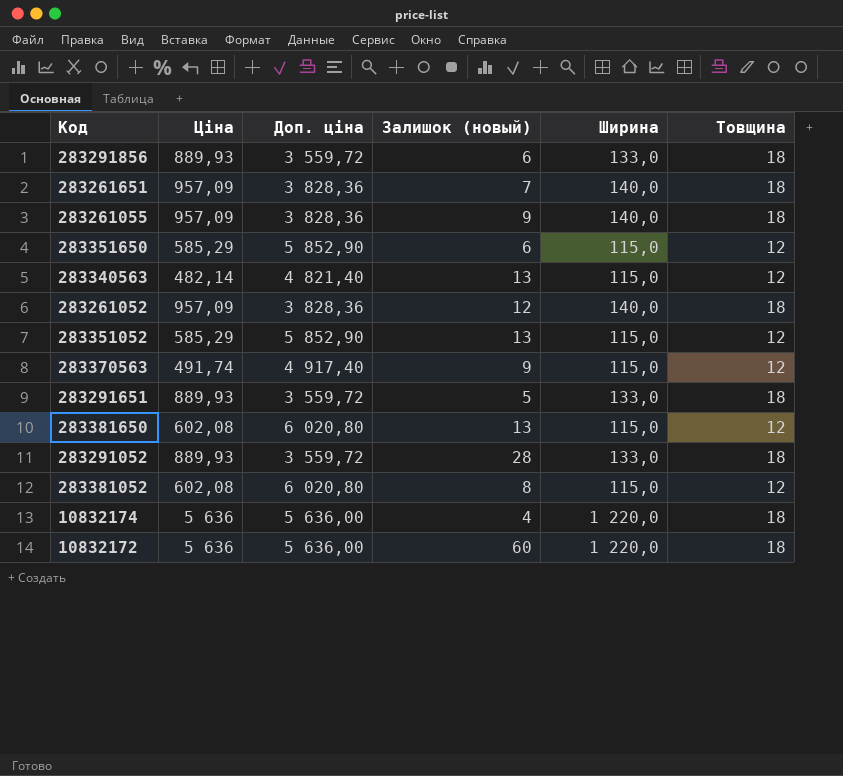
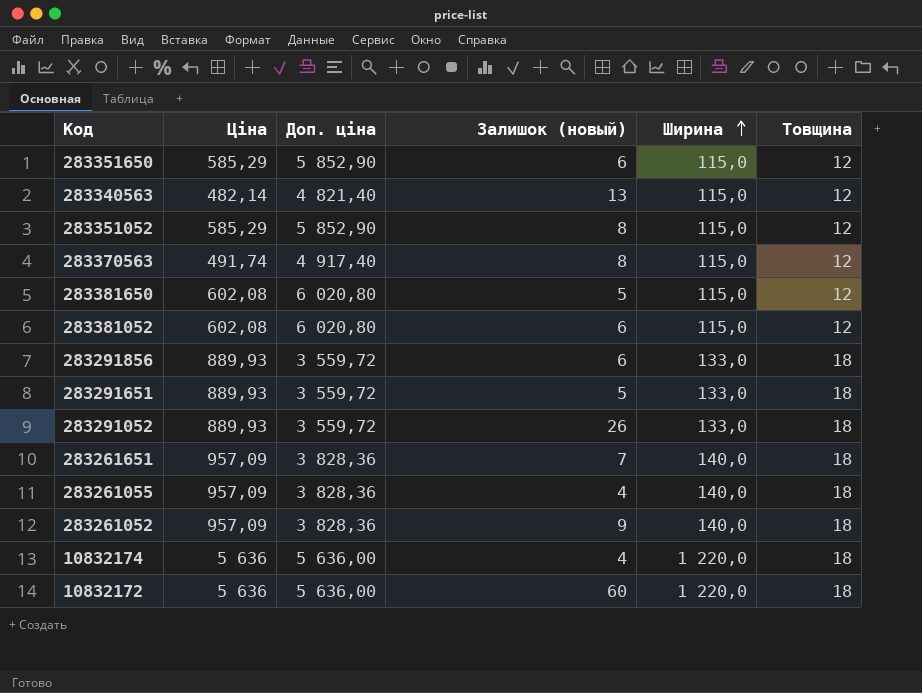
row order: none -> Ширина ascending
283351052 | Залишок (новый): 13 -> 8
283370563 | Залишок (новый): 9 -> 8
283381650 | Залишок (новый): 13 -> 5
283381052 | Залишок (новый): 8 -> 6
283291052 | Залишок (новый): 28 -> 26
283261055 | Залишок (новый): 9 -> 4
283261052 | Залишок (новый): 12 -> 9

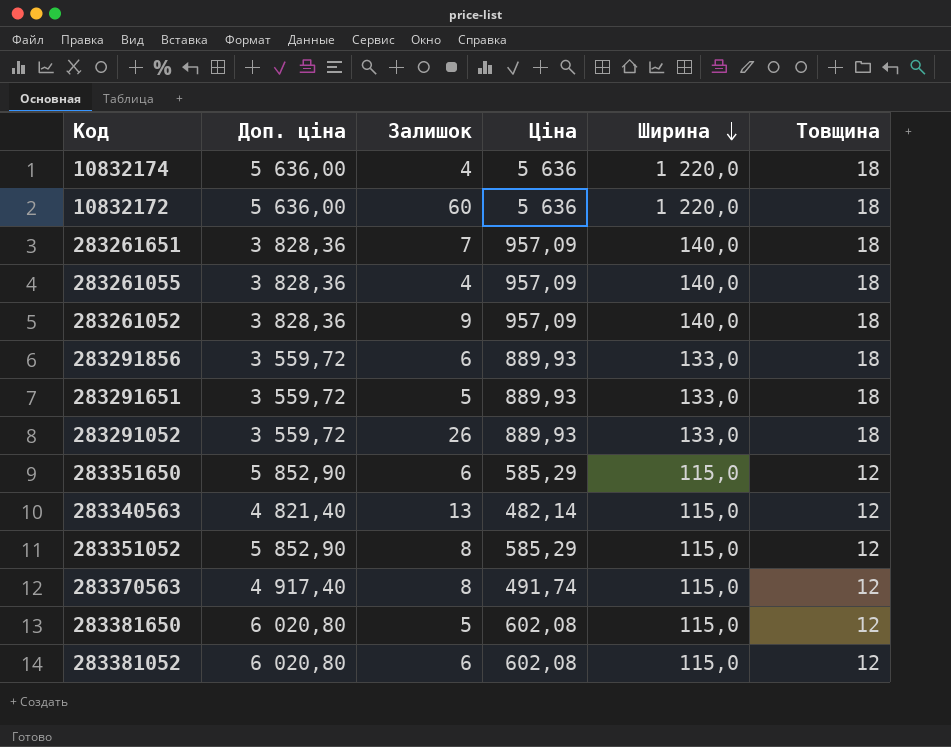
row order: Ширина ascending -> Ширина descending
column name: Залишок (новый) -> Залишок
column Ціна | position: 2 -> 4

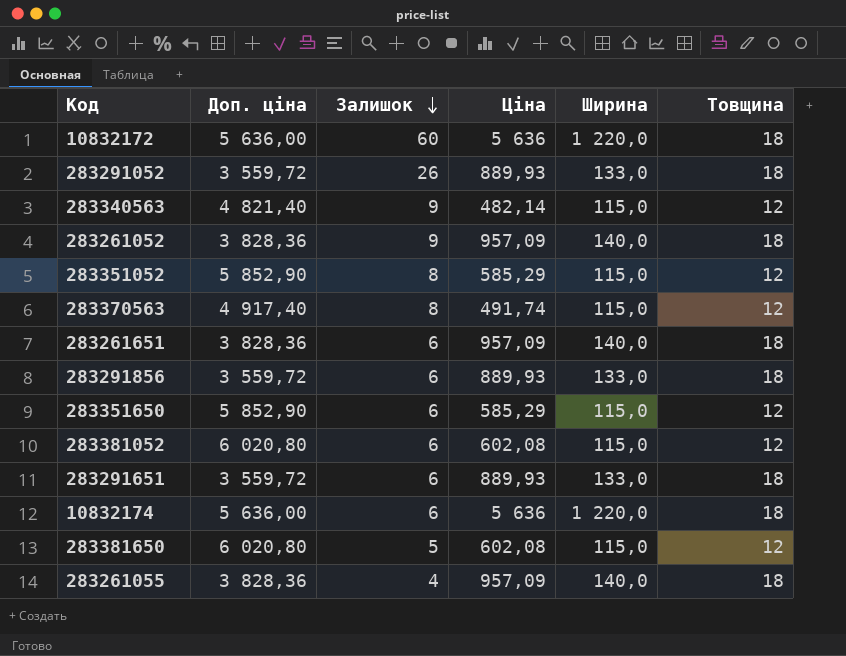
row order: Ширина descending -> Залишок descending
283340563 | Залишок: 13 -> 9
283261651 | Залишок: 7 -> 6
283291651 | Залишок: 5 -> 6
10832174 | Залишок: 4 -> 6

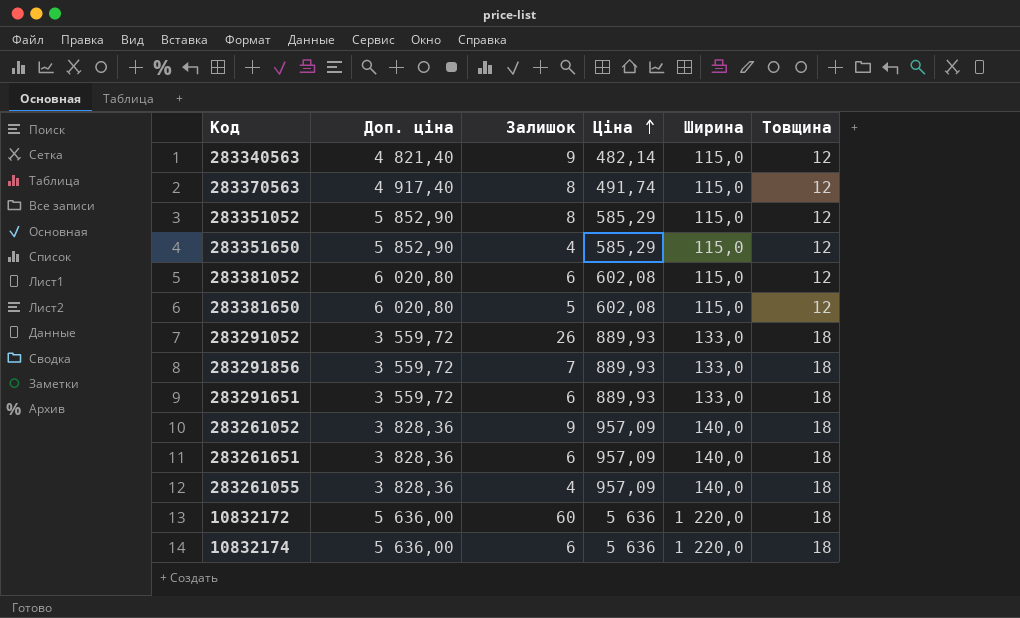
row order: Залишок descending -> Ціна ascending
283351650 | Залишок: 6 -> 4
283291856 | Залишок: 6 -> 7

